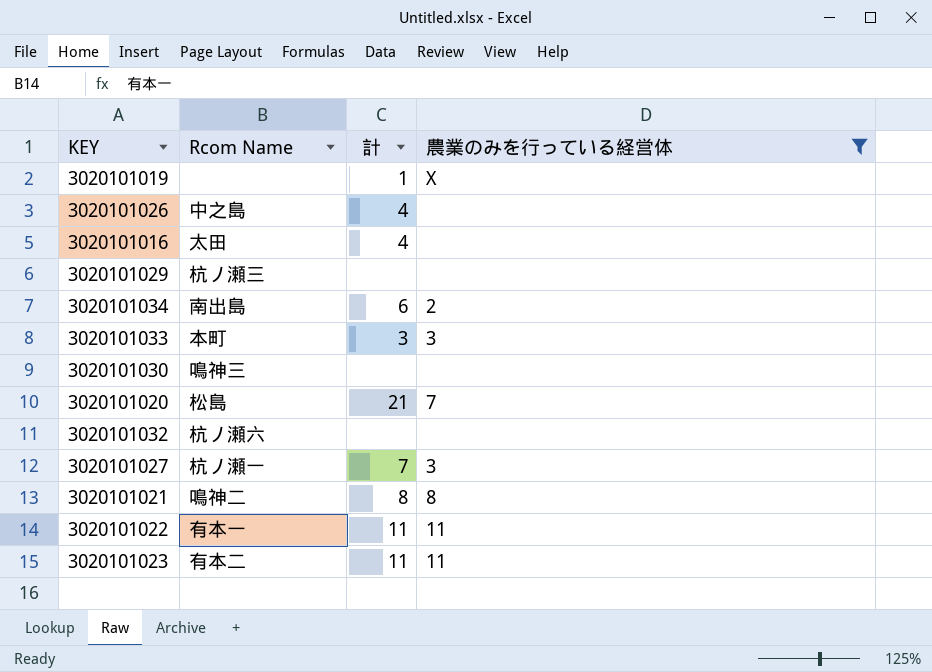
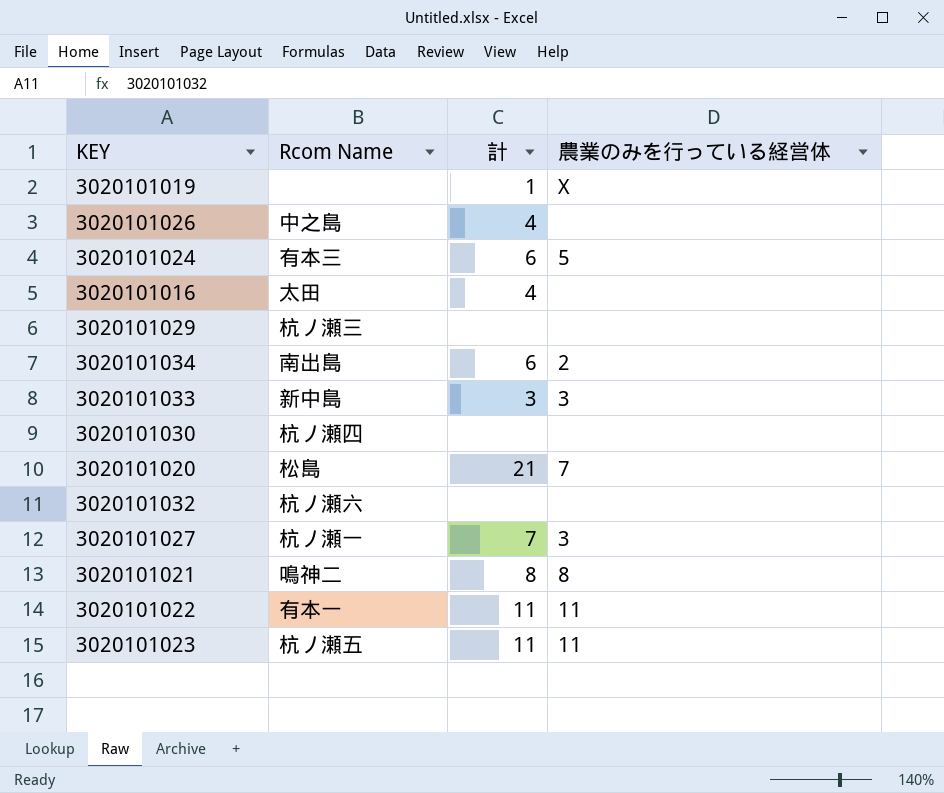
filter: 農業のみを行っている経営体 != 5 -> none
3020101033 | Rcom Name: 本町 -> 新中島
3020101030 | Rcom Name: 鳴神三 -> 杭ノ瀬四
3020101023 | Rcom Name: 有本二 -> 杭ノ瀬五

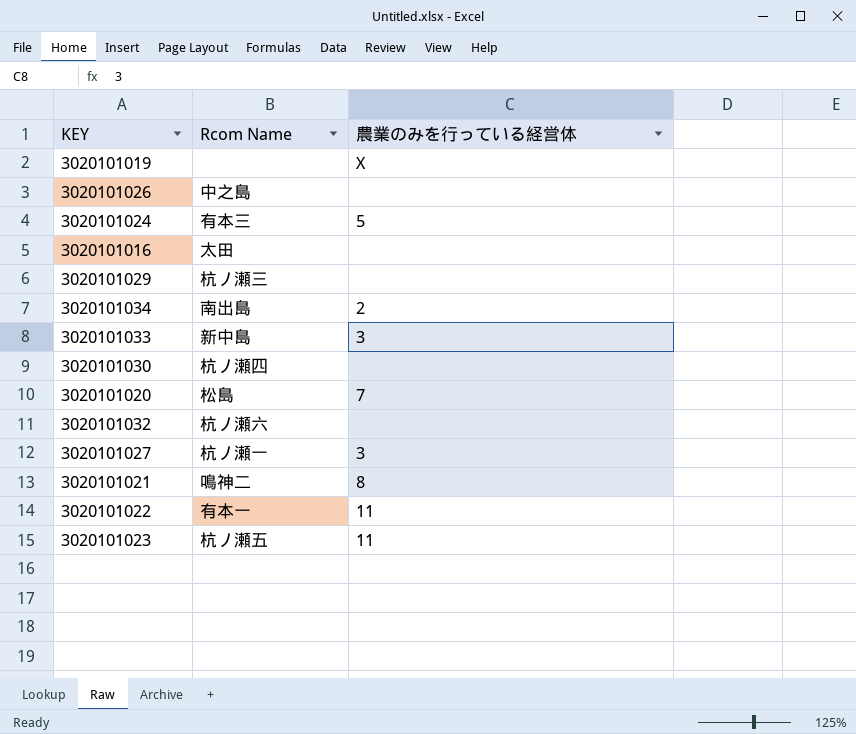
column 計 | position: 3 -> none

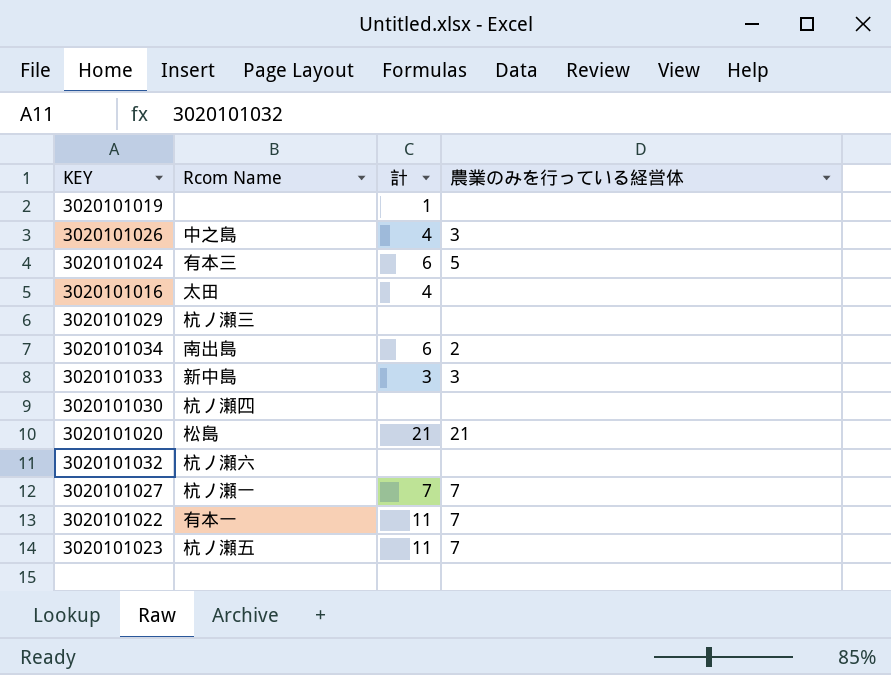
column 計 | position: none -> 3
row 3020101021: 鳴神二 | 8 -> none
3020101019 | 農業のみを行っている経営体: X -> none
3020101026 | 農業のみを行っている経営体: none -> 3
3020101020 | 農業のみを行っている経営体: 7 -> 21
3020101027 | 農業のみを行っている経営体: 3 -> 7
3020101022 | 農業のみを行っている経営体: 11 -> 7
3020101023 | 農業のみを行っている経営体: 11 -> 7

